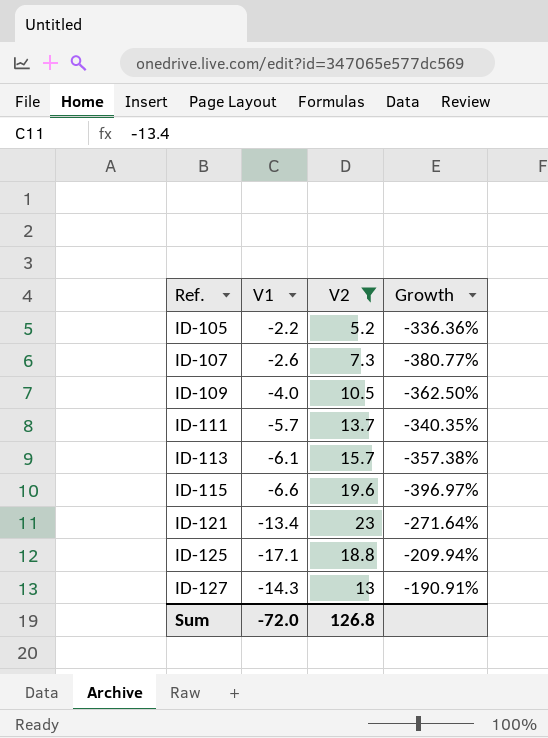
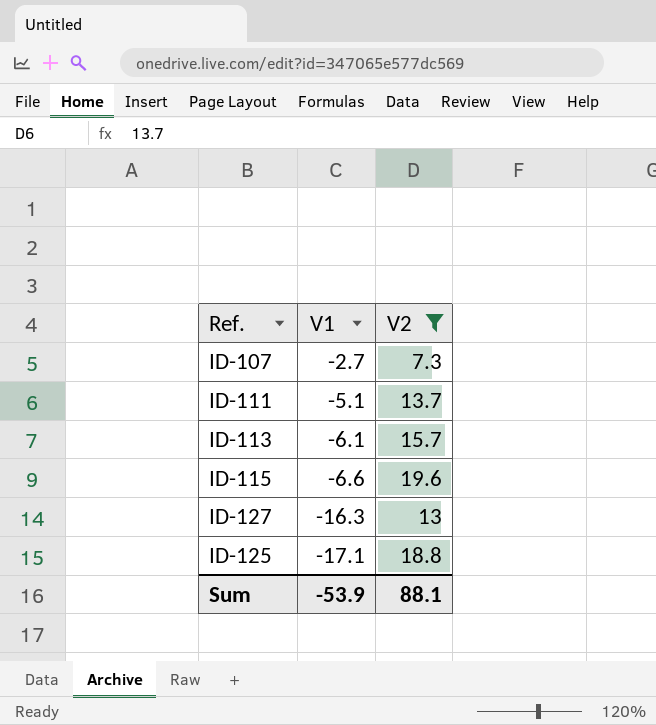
row order: Ref. ascending -> V1 descending
column Growth | formula: ([V2] - [V1]) / [V1] -> none
row ID-105: -2.2 | 5.2 | -336.36% -> none
row ID-109: -4.0 | 10.5 | -362.50% -> none
row ID-121: -13.4 | 23 | -271.64% -> none
ID-107 | V1: -2.6 -> -2.7
ID-111 | V1: -5.7 -> -5.1
ID-127 | V1: -14.3 -> -16.3
Sum | V1: -72.0 -> -53.9
Sum | V2: 126.8 -> 88.1

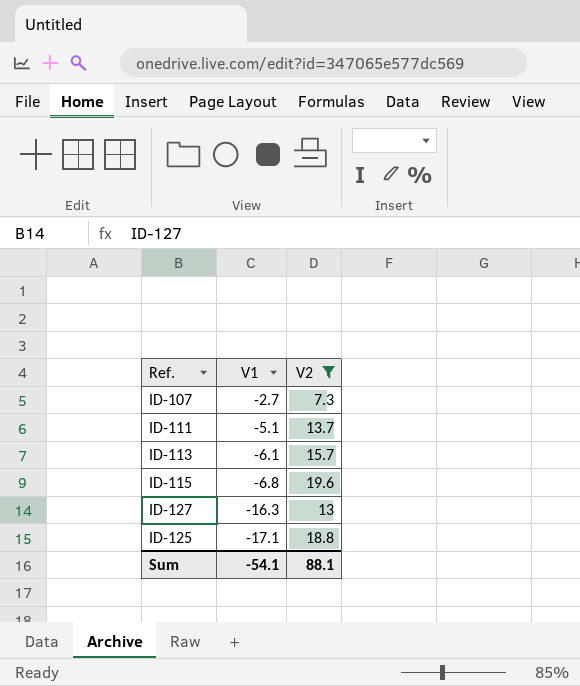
ID-115 | V1: -6.6 -> -6.8
Sum | V1: -53.9 -> -54.1

